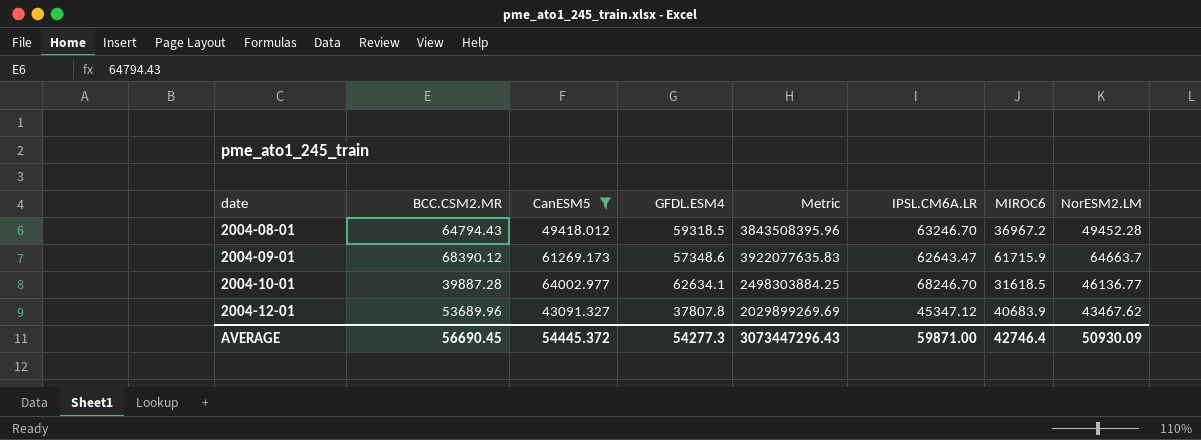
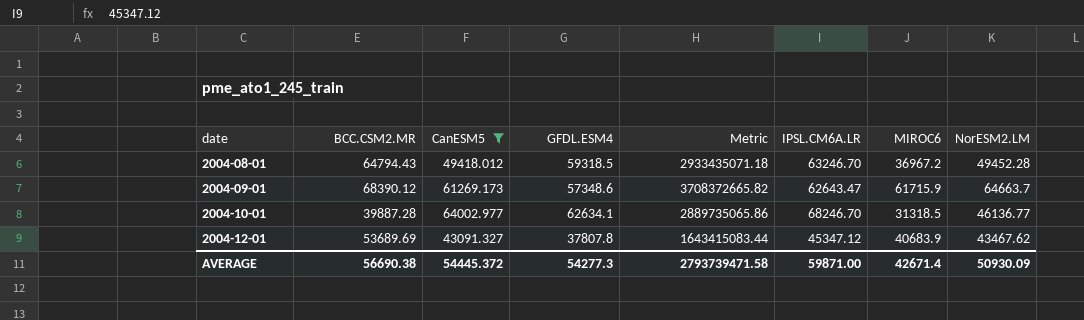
column Metric | formula: [BCC.CSM2.MR] * [GFDL.ESM4] -> [GFDL.ESM4] * [NorESM2.LM]
2004-10-01 | MIROC6: 31618.5 -> 31318.5
2004-12-01 | BCC.CSM2.MR: 53689.96 -> 53689.69
AVERAGE | BCC.CSM2.MR: 56690.45 -> 56690.38
AVERAGE | Metric: 3073447296.43 -> 2793739471.58
AVERAGE | MIROC6: 42746.4 -> 42671.4

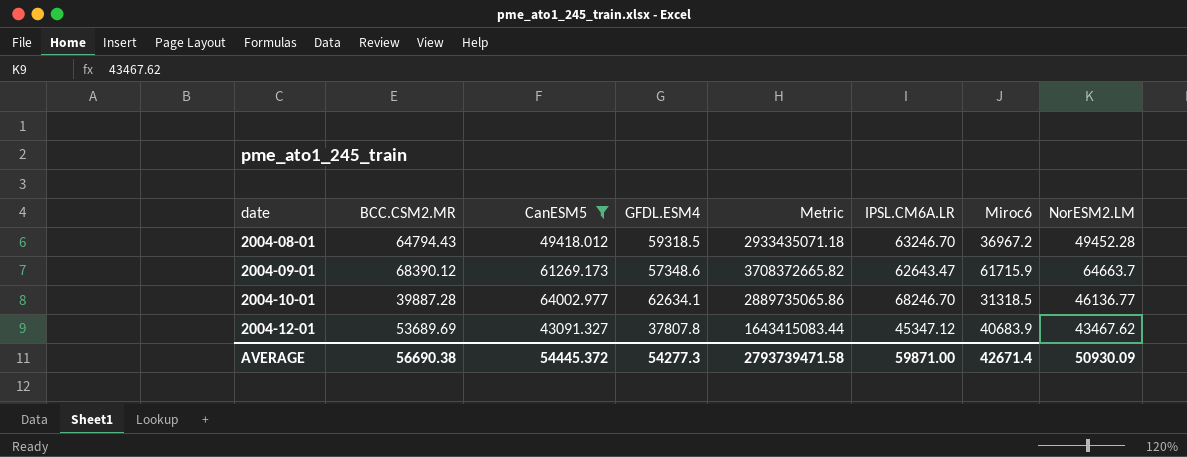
column name: MIROC6 -> Miroc6

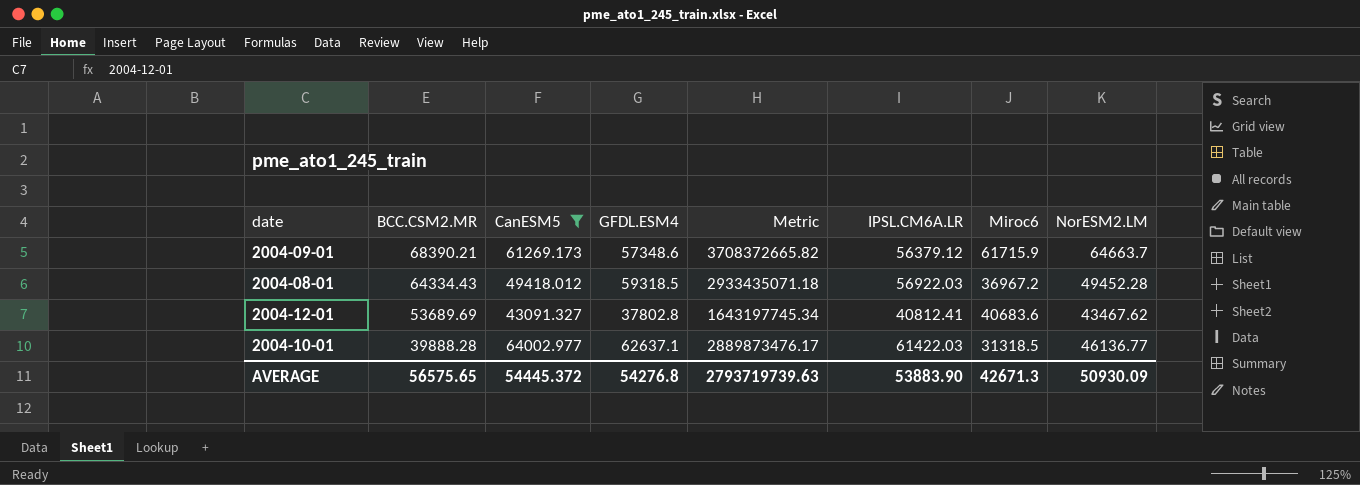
row order: date ascending -> BCC.CSM2.MR descending
2004-09-01 | BCC.CSM2.MR: 68390.12 -> 68390.21
2004-09-01 | IPSL.CM6A.LR: 62643.47 -> 56379.12
2004-08-01 | BCC.CSM2.MR: 64794.43 -> 64334.43
2004-08-01 | IPSL.CM6A.LR: 63246.70 -> 56922.03
2004-12-01 | GFDL.ESM4: 37807.8 -> 37802.8
2004-12-01 | Metric: 1643415083.44 -> 1643197745.34
2004-12-01 | IPSL.CM6A.LR: 45347.12 -> 40812.41
2004-12-01 | Miroc6: 40683.9 -> 40683.6
2004-10-01 | BCC.CSM2.MR: 39887.28 -> 39888.28
2004-10-01 | GFDL.ESM4: 62634.1 -> 62637.1
2004-10-01 | Metric: 2889735065.86 -> 2889873476.17
2004-10-01 | IPSL.CM6A.LR: 68246.70 -> 61422.03
AVERAGE | BCC.CSM2.MR: 56690.38 -> 56575.65
AVERAGE | GFDL.ESM4: 54277.3 -> 54276.8
AVERAGE | Metric: 2793739471.58 -> 2793719739.63
AVERAGE | IPSL.CM6A.LR: 59871.00 -> 53883.90
AVERAGE | Miroc6: 42671.4 -> 42671.3

